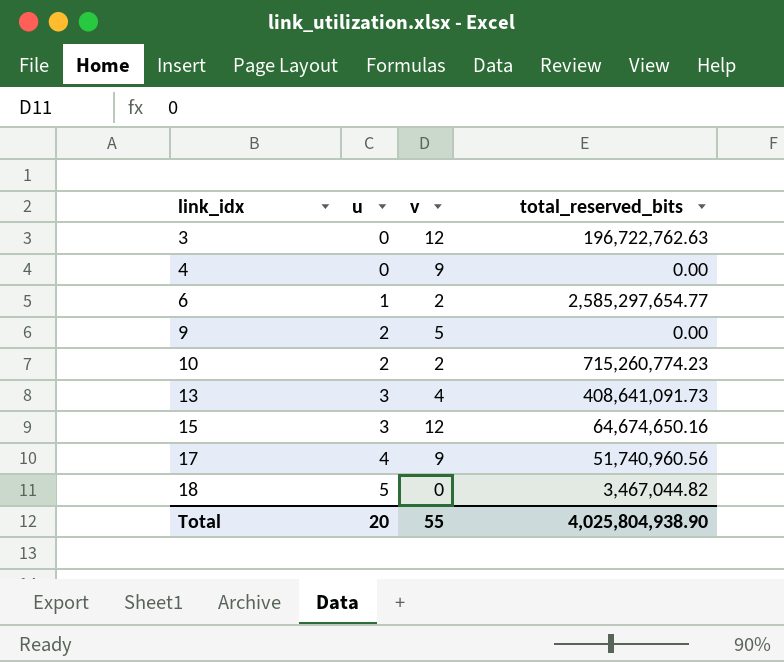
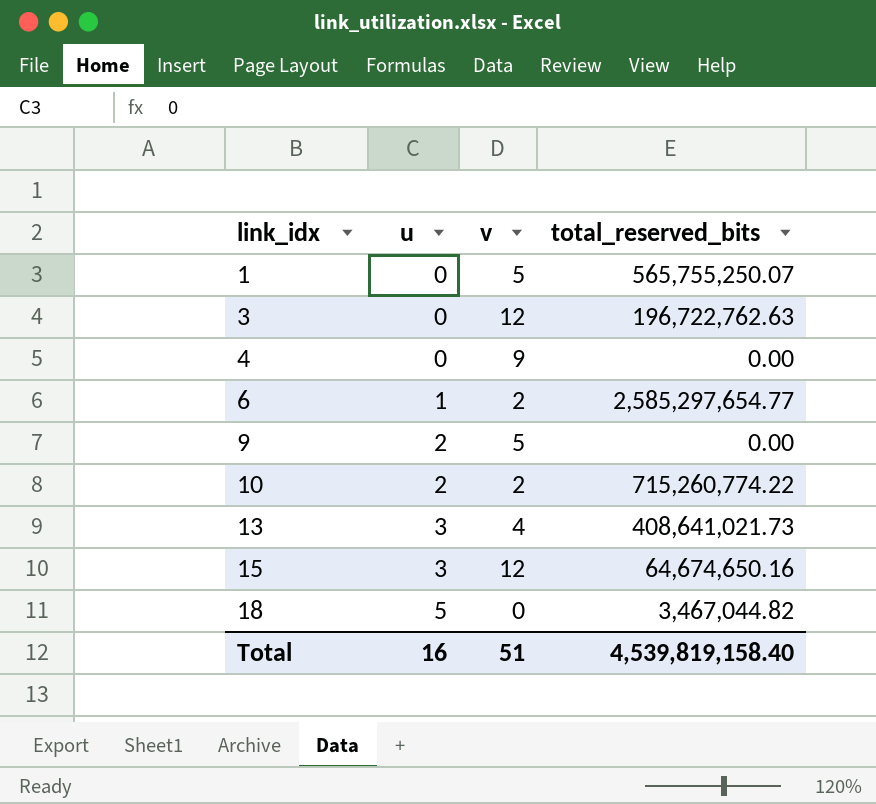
row 17: 4 | 9 | 51,740,960.56 -> none
row 1: none -> 0 | 5 | 565,755,250.07
10 | total_reserved_bits: 715,260,774.23 -> 715,260,774.22
13 | total_reserved_bits: 408,641,091.73 -> 408,641,021.73
Total | u: 20 -> 16
Total | v: 55 -> 51
Total | total_reserved_bits: 4,025,804,938.90 -> 4,539,819,158.40

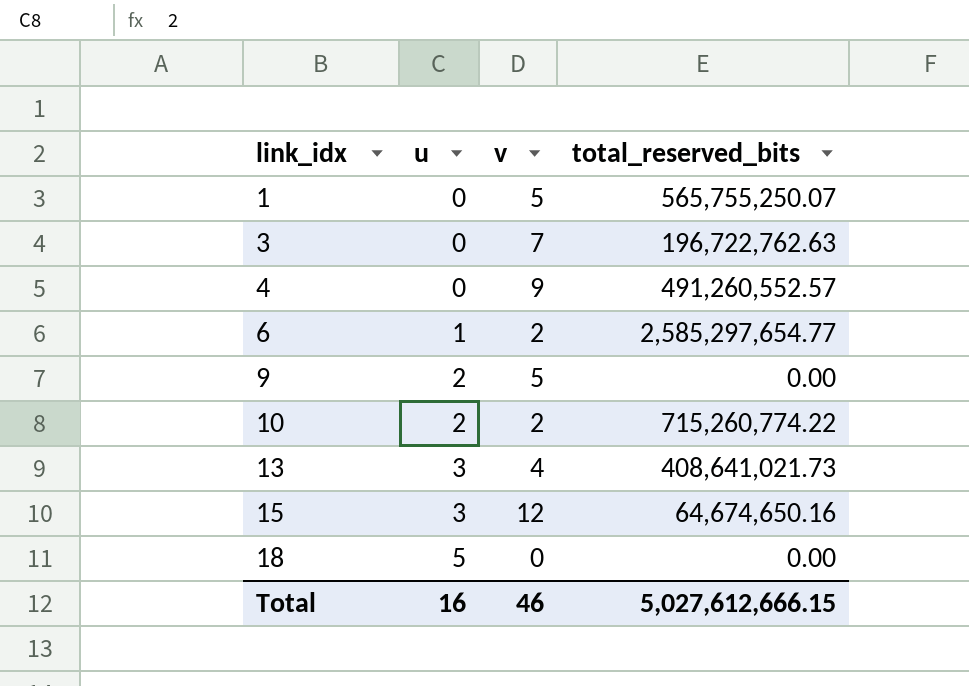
3 | v: 12 -> 7
4 | total_reserved_bits: 0.00 -> 491,260,552.57
18 | total_reserved_bits: 3,467,044.82 -> 0.00
Total | v: 51 -> 46
Total | total_reserved_bits: 4,539,819,158.40 -> 5,027,612,666.15

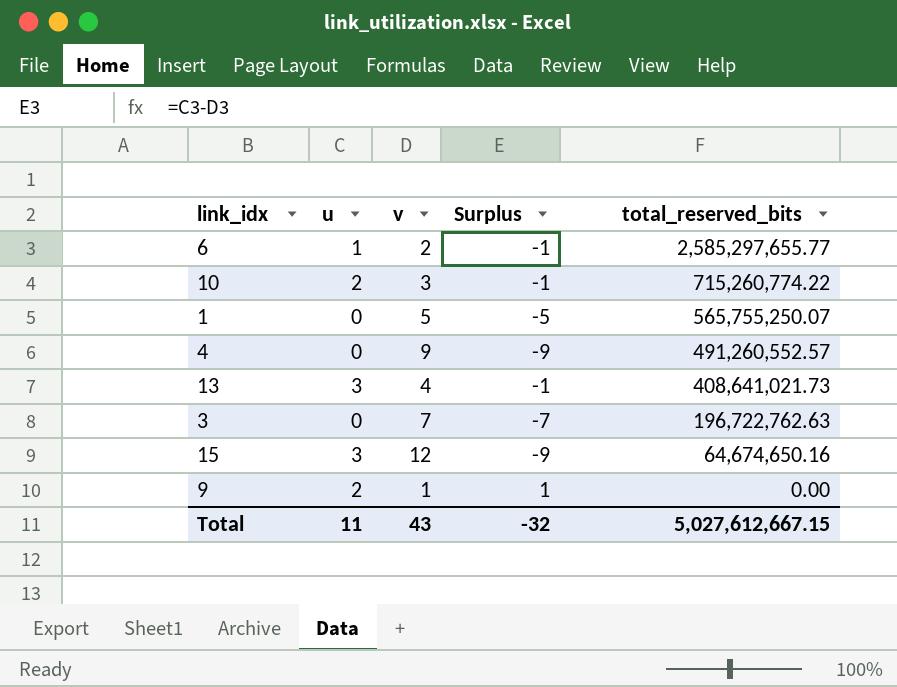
row order: link_idx ascending -> total_reserved_bits descending
column Surplus | formula: none -> [u] - [v]
row 18: 5 | 0 | 0.00 -> none
6 | total_reserved_bits: 2,585,297,654.77 -> 2,585,297,655.77
10 | v: 2 -> 3
9 | v: 5 -> 1
Total | u: 16 -> 11
Total | v: 46 -> 43
Total | total_reserved_bits: 5,027,612,666.15 -> 5,027,612,667.15

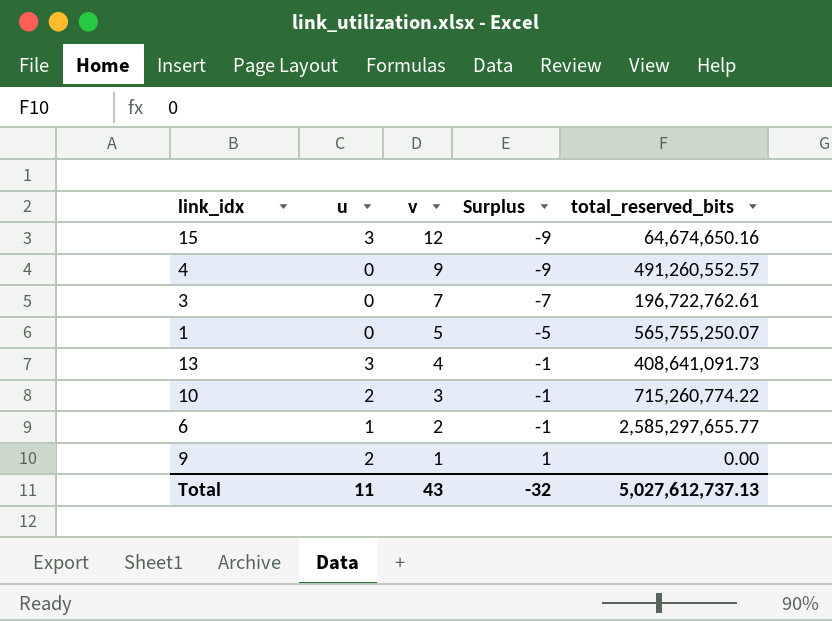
row order: total_reserved_bits descending -> v descending
3 | total_reserved_bits: 196,722,762.63 -> 196,722,762.61
13 | total_reserved_bits: 408,641,021.73 -> 408,641,091.73
Total | total_reserved_bits: 5,027,612,667.15 -> 5,027,612,737.13

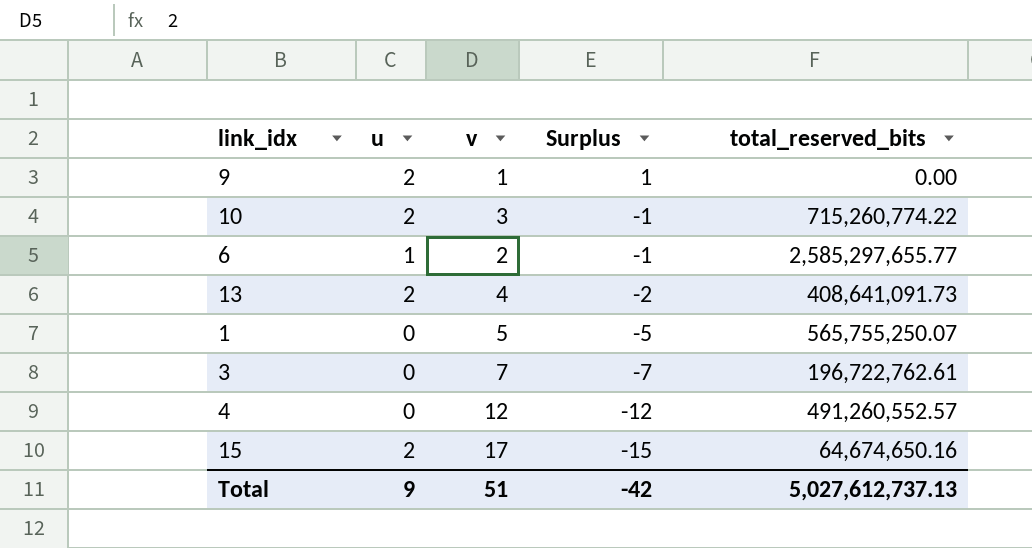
row order: v descending -> Surplus descending
13 | u: 3 -> 2
13 | Surplus: -1 -> -2
4 | v: 9 -> 12
4 | Surplus: -9 -> -12
15 | u: 3 -> 2
15 | v: 12 -> 17
15 | Surplus: -9 -> -15
Total | u: 11 -> 9
Total | v: 43 -> 51
Total | Surplus: -32 -> -42

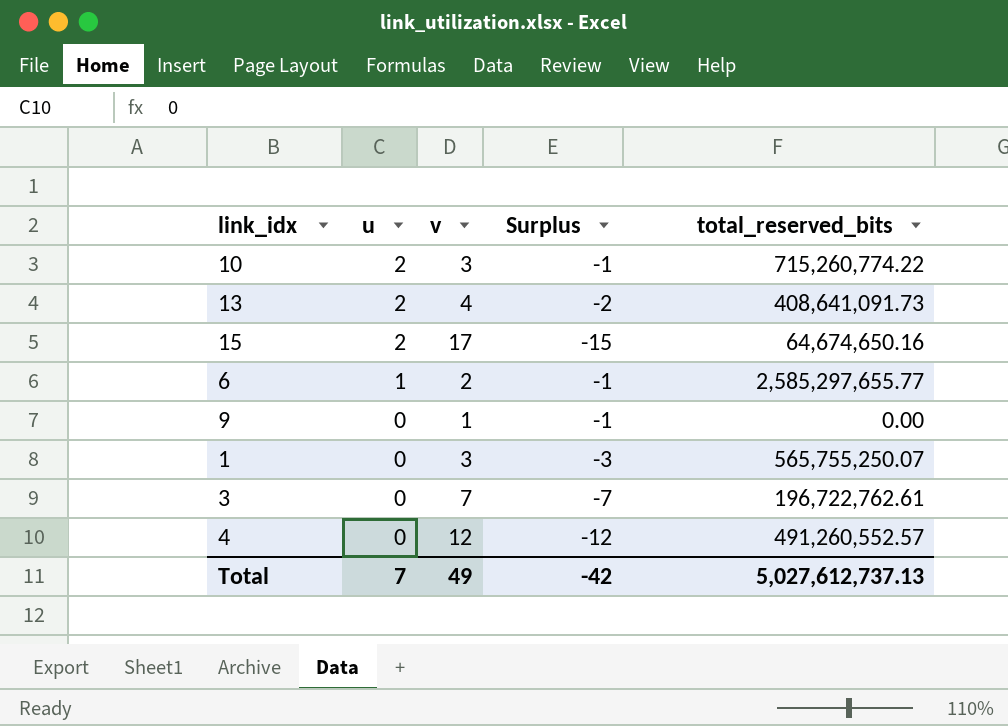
row order: Surplus descending -> u descending
9 | u: 2 -> 0
9 | Surplus: 1 -> -1
1 | v: 5 -> 3
1 | Surplus: -5 -> -3
Total | u: 9 -> 7
Total | v: 51 -> 49

